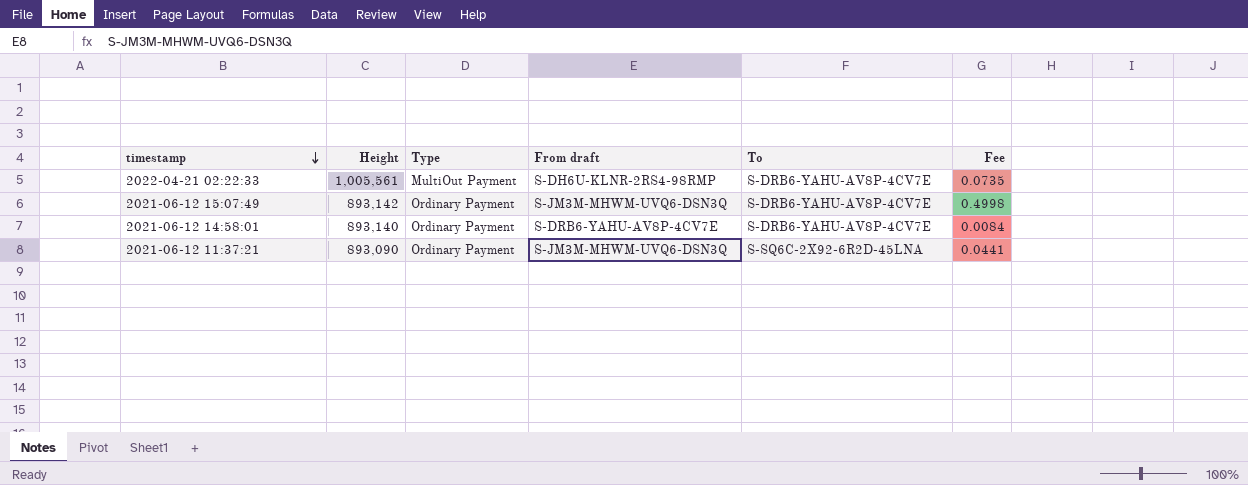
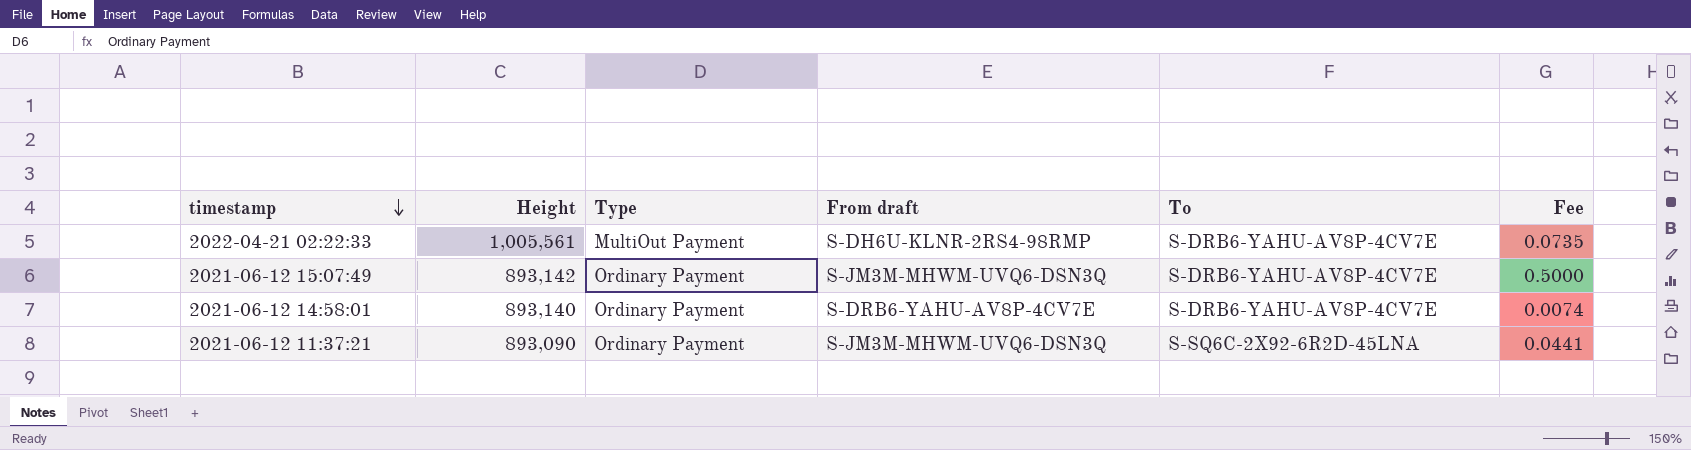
2021-06-12 15:07:49 | Fee: 0.4998 -> 0.5000
2021-06-12 14:58:01 | Fee: 0.0084 -> 0.0074

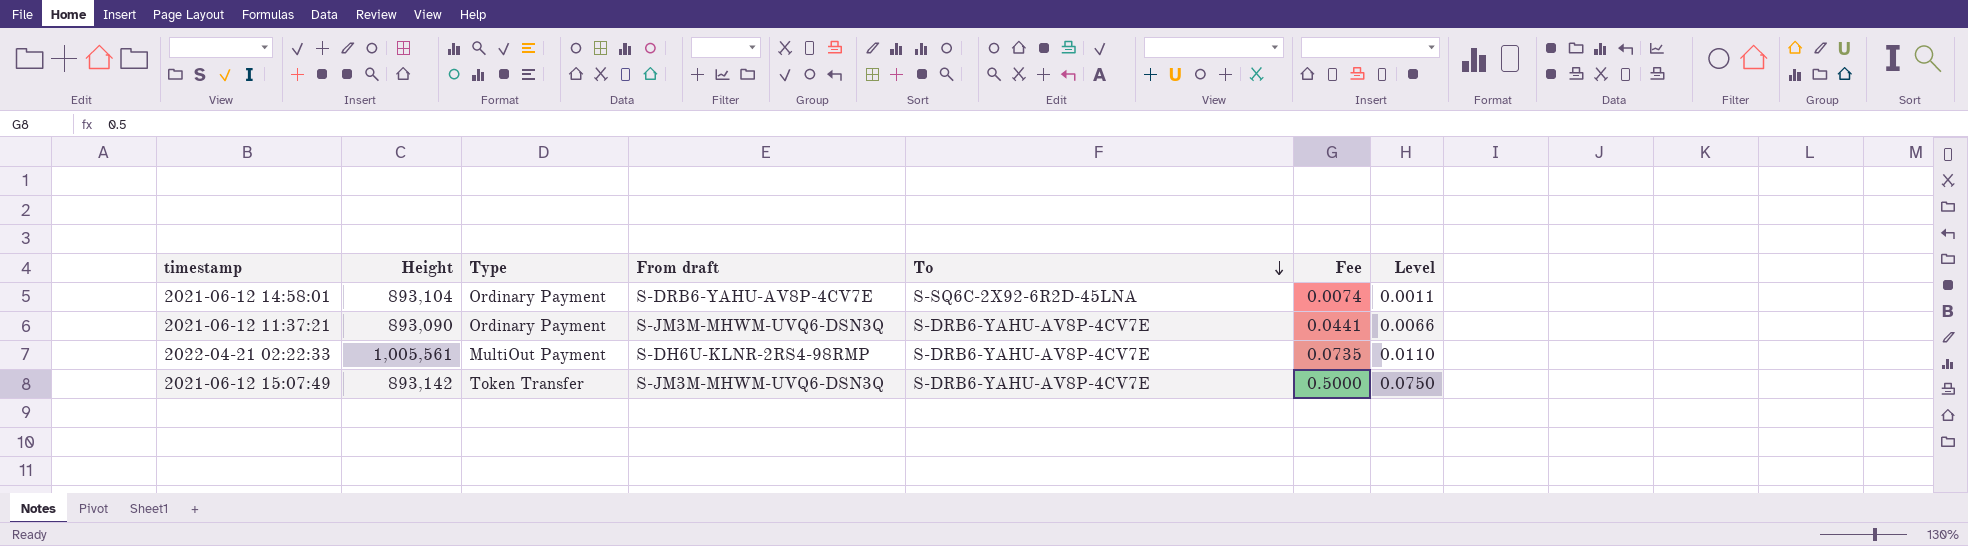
row order: timestamp descending -> To descending
column Level | formula: none -> [Fee] * 0.15
2021-06-12 14:58:01 | Height: 893,140 -> 893,104
2021-06-12 14:58:01 | To: S-DRB6-YAHU-AV8P-4CV7E -> S-SQ6C-2X92-6R2D-45LNA
2021-06-12 11:37:21 | To: S-SQ6C-2X92-6R2D-45LNA -> S-DRB6-YAHU-AV8P-4CV7E
2021-06-12 15:07:49 | Type: Ordinary Payment -> Token Transfer

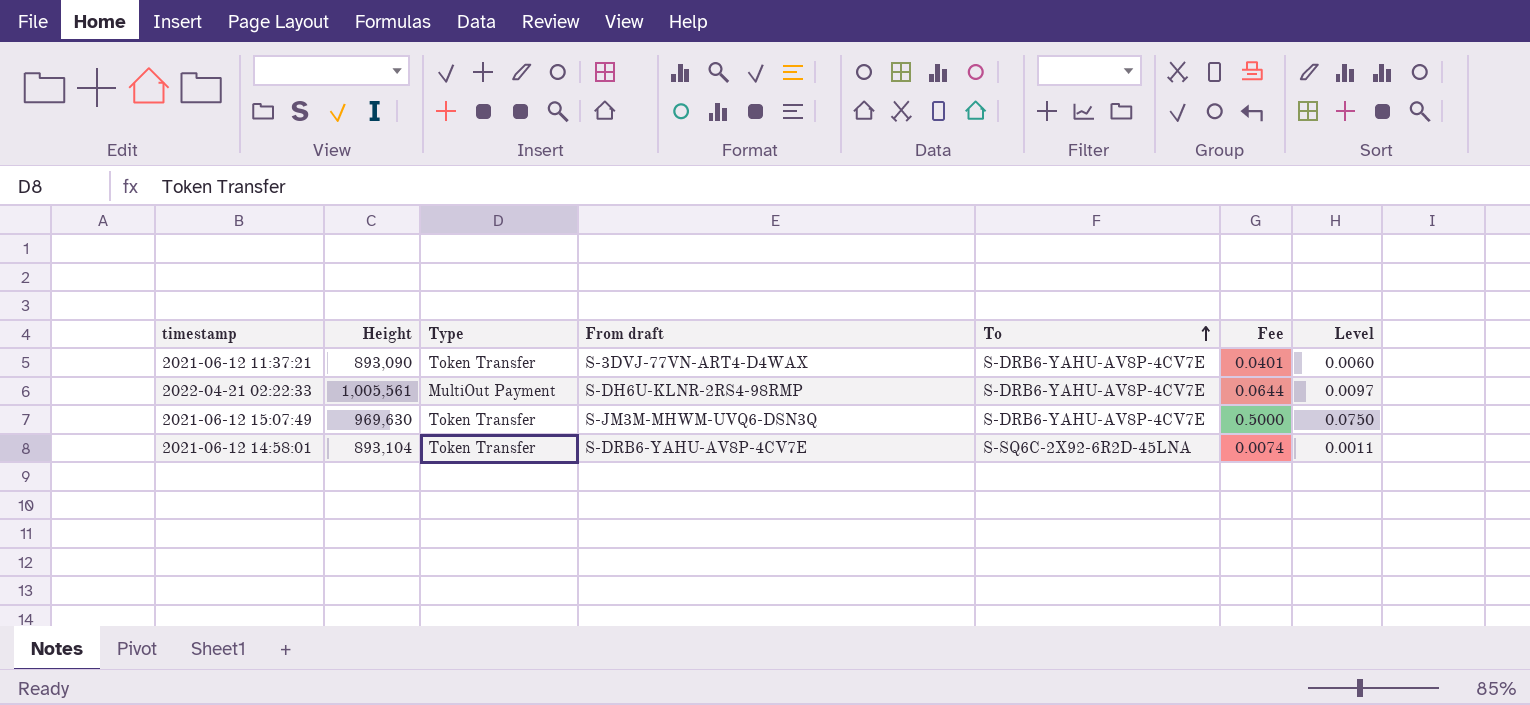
row order: To descending -> To ascending
2021-06-12 11:37:21 | Type: Ordinary Payment -> Token Transfer
2021-06-12 11:37:21 | From draft: S-JM3M-MHWM-UVQ6-DSN3Q -> S-3DVJ-77VN-ART4-D4WAX
2021-06-12 11:37:21 | Fee: 0.0441 -> 0.0401
2021-06-12 11:37:21 | Level: 0.0066 -> 0.0060
2022-04-21 02:22:33 | Fee: 0.0735 -> 0.0644
2022-04-21 02:22:33 | Level: 0.0110 -> 0.0097
2021-06-12 15:07:49 | Height: 893,142 -> 969,630
2021-06-12 14:58:01 | Type: Ordinary Payment -> Token Transfer

